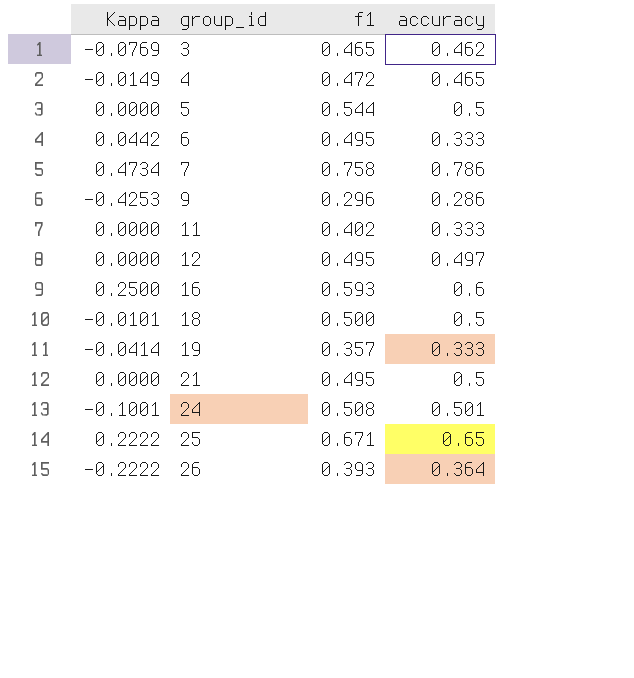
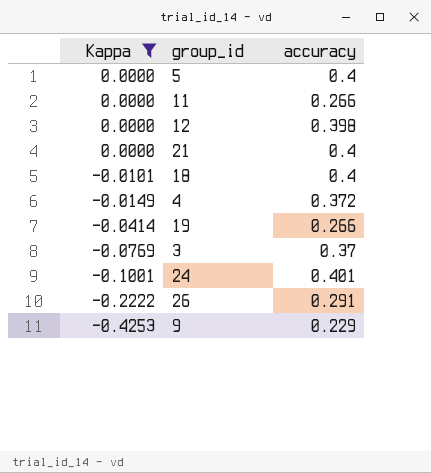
filter: none -> Kappa <= 0.0000
row order: group_id ascending -> Kappa descending
column f1 | position: 3 -> none
5 | accuracy: 0.5 -> 0.4
11 | accuracy: 0.333 -> 0.266
12 | accuracy: 0.497 -> 0.398
21 | accuracy: 0.5 -> 0.4
18 | accuracy: 0.5 -> 0.4
4 | accuracy: 0.465 -> 0.372
19 | accuracy: 0.333 -> 0.266
3 | accuracy: 0.462 -> 0.37
24 | accuracy: 0.501 -> 0.401
26 | accuracy: 0.364 -> 0.291
9 | accuracy: 0.286 -> 0.229

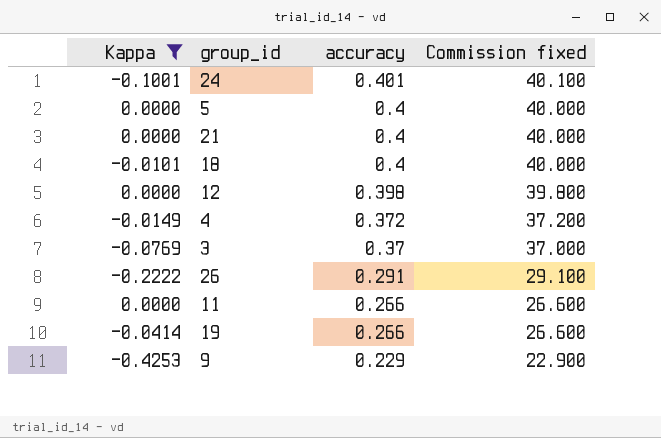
row order: Kappa descending -> accuracy descending
column Commission fixed | formula: none -> [accuracy] * 100

